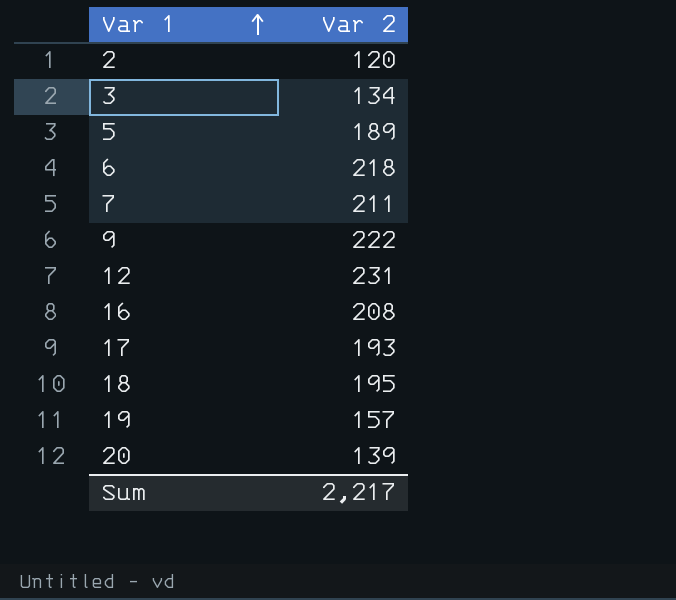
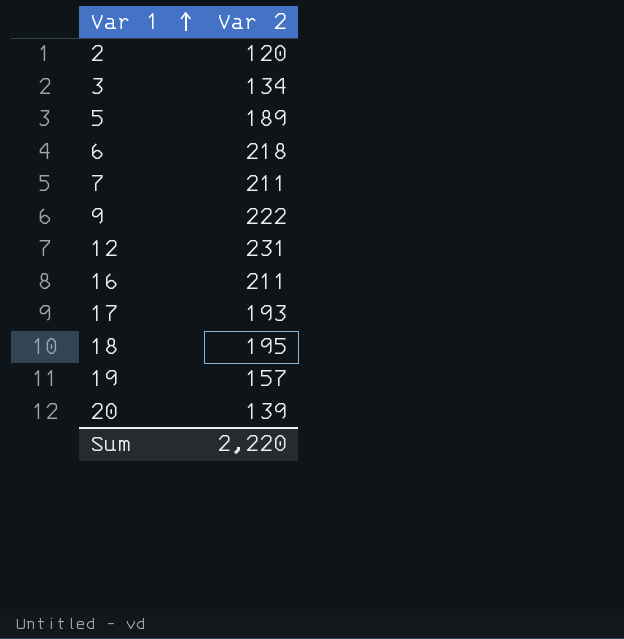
16 | Var 2: 208 -> 211
Sum | Var 2: 2,217 -> 2,220

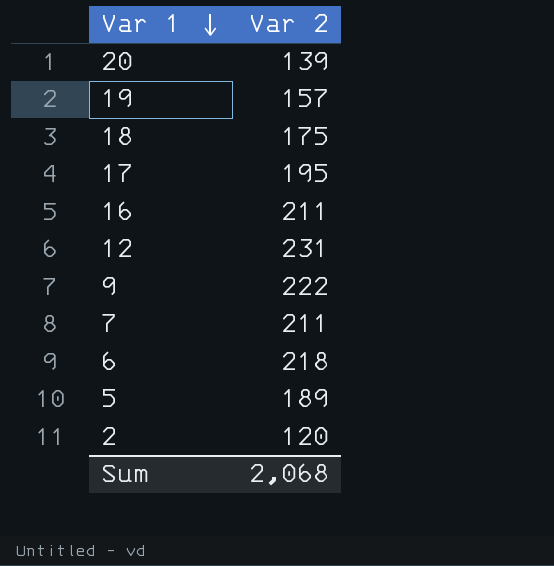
row order: Var 1 ascending -> Var 1 descending
row 3: 134 -> none
18 | Var 2: 195 -> 175
17 | Var 2: 193 -> 195
Sum | Var 2: 2,220 -> 2,068

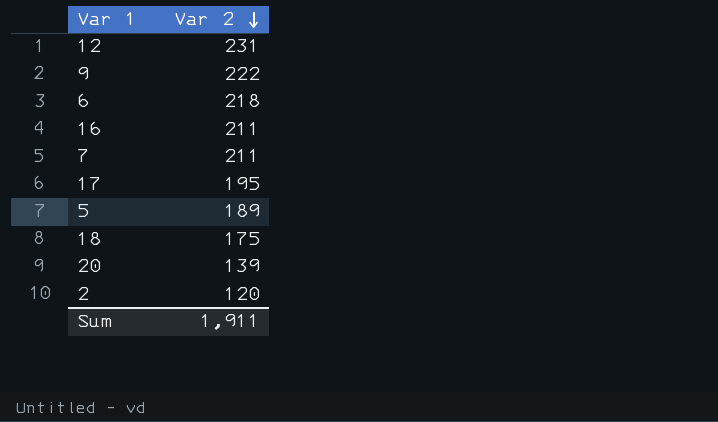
row order: Var 1 descending -> Var 2 descending
row 19: 157 -> none
Sum | Var 2: 2,068 -> 1,911

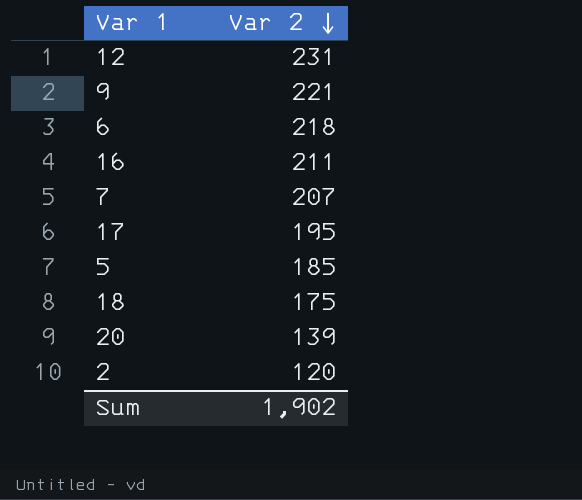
9 | Var 2: 222 -> 221
7 | Var 2: 211 -> 207
5 | Var 2: 189 -> 185
Sum | Var 2: 1,911 -> 1,902

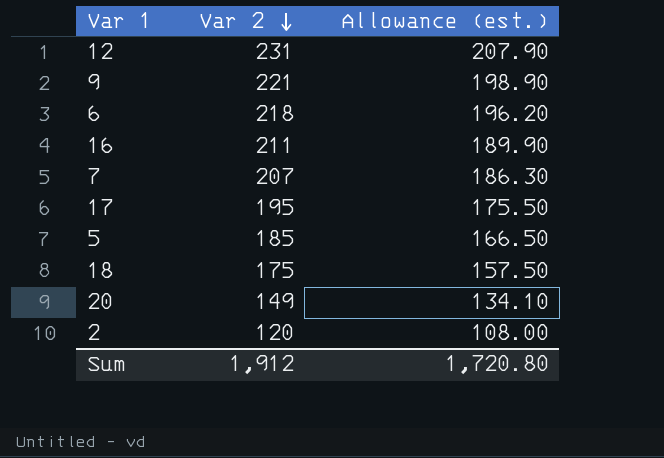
column Allowance (est.) | formula: none -> [Var 2] * 0.9
20 | Var 2: 139 -> 149
Sum | Var 2: 1,902 -> 1,912

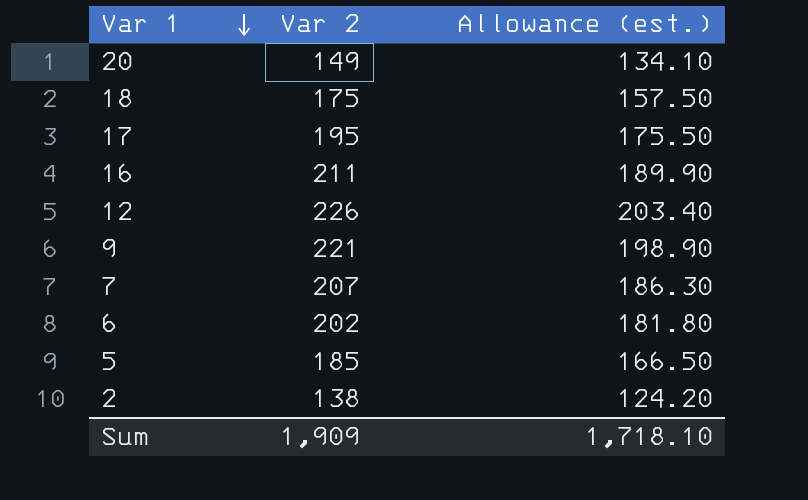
row order: Var 2 descending -> Var 1 descending
12 | Var 2: 231 -> 226
12 | Allowance (est.): 207.90 -> 203.40
6 | Var 2: 218 -> 202
6 | Allowance (est.): 196.20 -> 181.80
2 | Var 2: 120 -> 138
2 | Allowance (est.): 108.00 -> 124.20
Sum | Var 2: 1,912 -> 1,909
Sum | Allowance (est.): 1,720.80 -> 1,718.10

